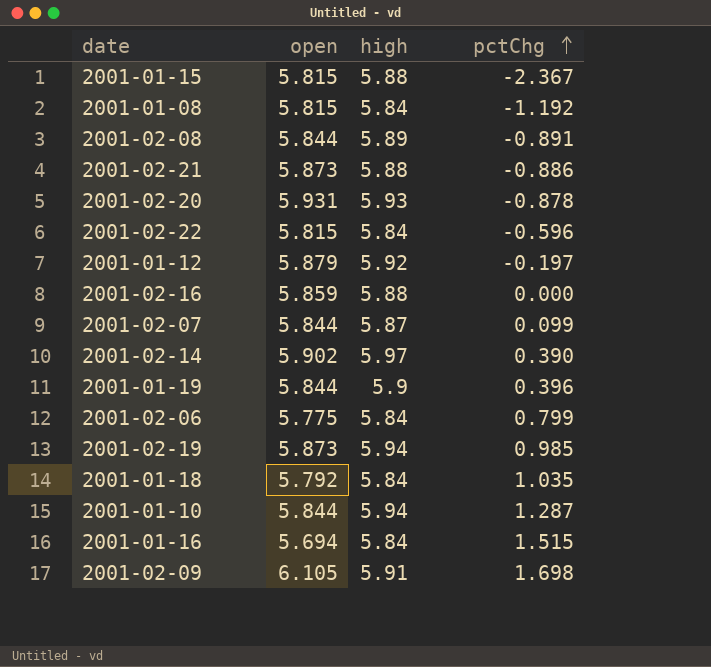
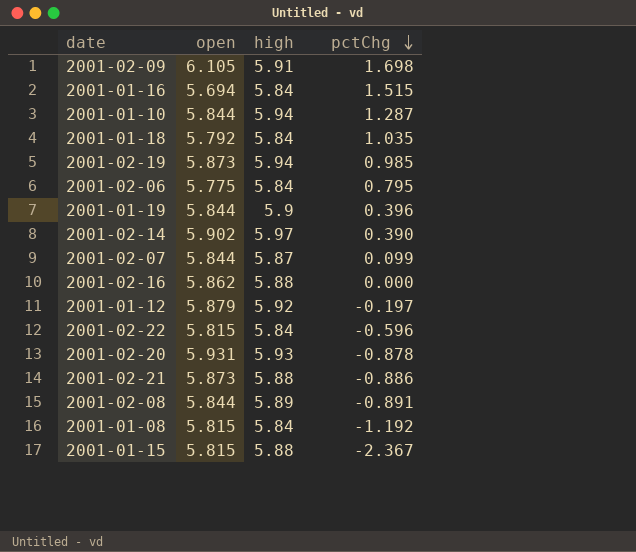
row order: pctChg ascending -> pctChg descending
2001-02-06 | pctChg: 0.799 -> 0.795
2001-02-16 | open: 5.859 -> 5.862

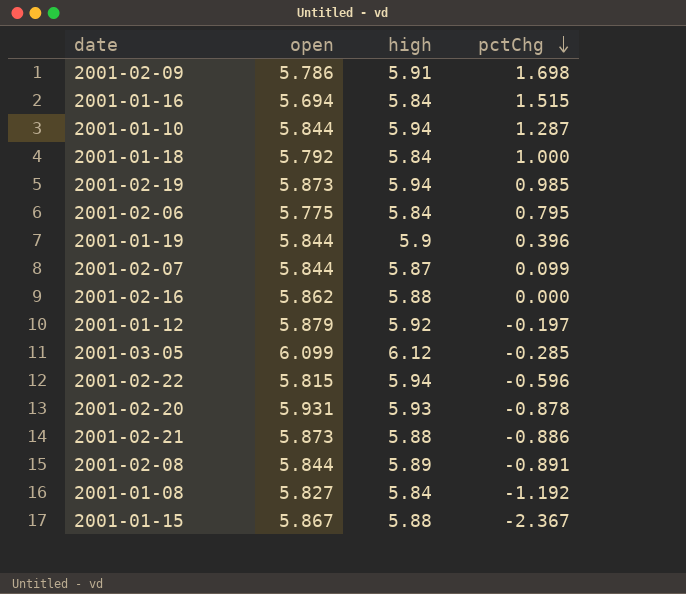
row 2001-02-14: 5.902 | 5.97 | 0.390 -> none
2001-02-09 | open: 6.105 -> 5.786
2001-01-18 | pctChg: 1.035 -> 1.000
row 2001-03-05: none -> 6.099 | 6.12 | -0.285
2001-02-22 | high: 5.84 -> 5.94
2001-01-08 | open: 5.815 -> 5.827
2001-01-15 | open: 5.815 -> 5.867

